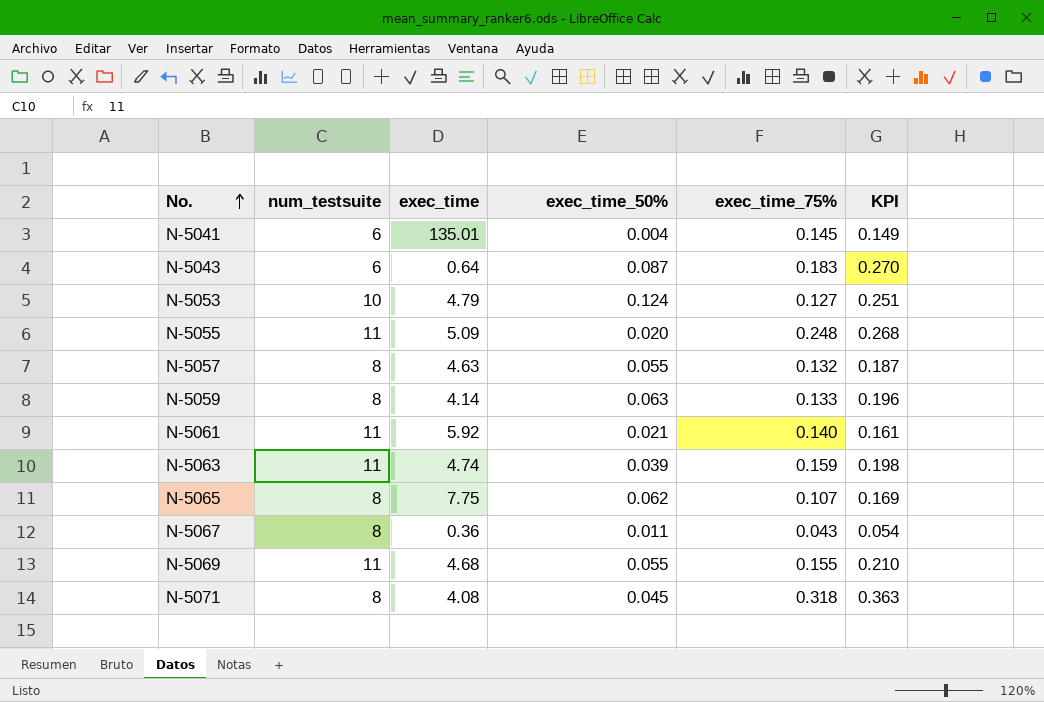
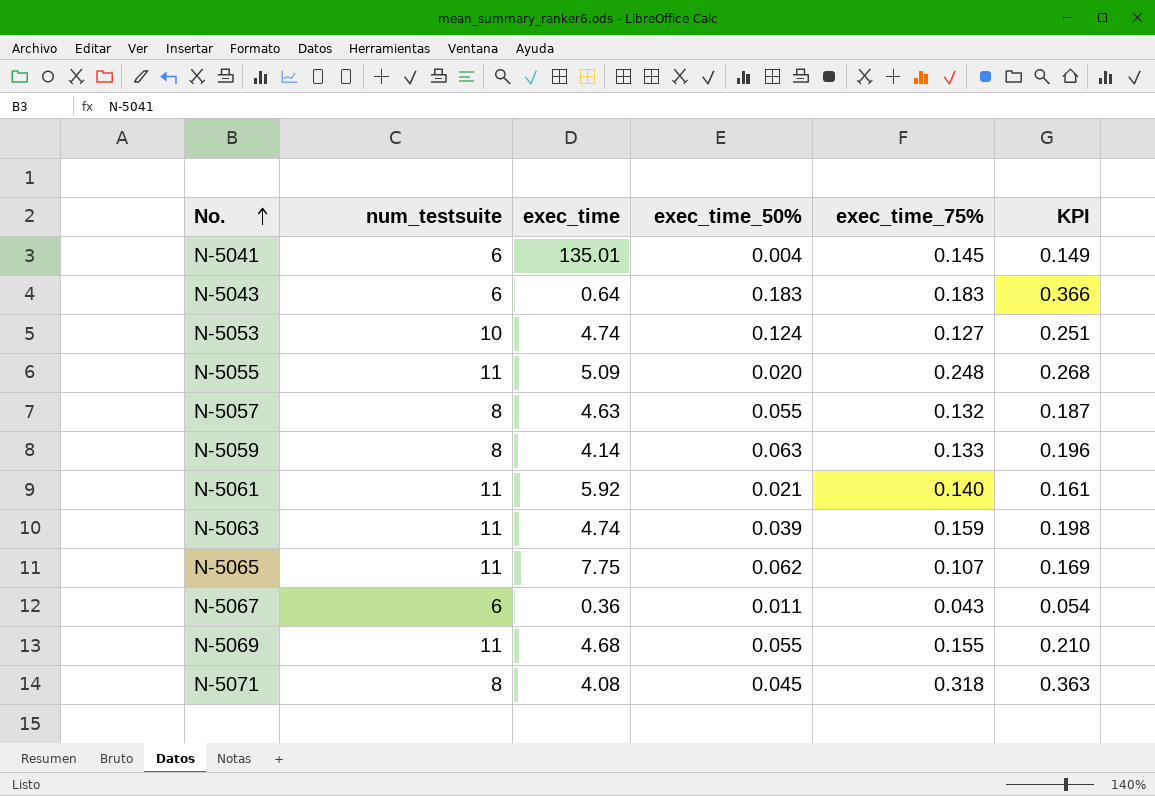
N-5043 | exec_time_50%: 0.087 -> 0.183
N-5043 | KPI: 0.270 -> 0.366
N-5053 | exec_time: 4.79 -> 4.74
N-5065 | num_testsuite: 8 -> 11
N-5067 | num_testsuite: 8 -> 6

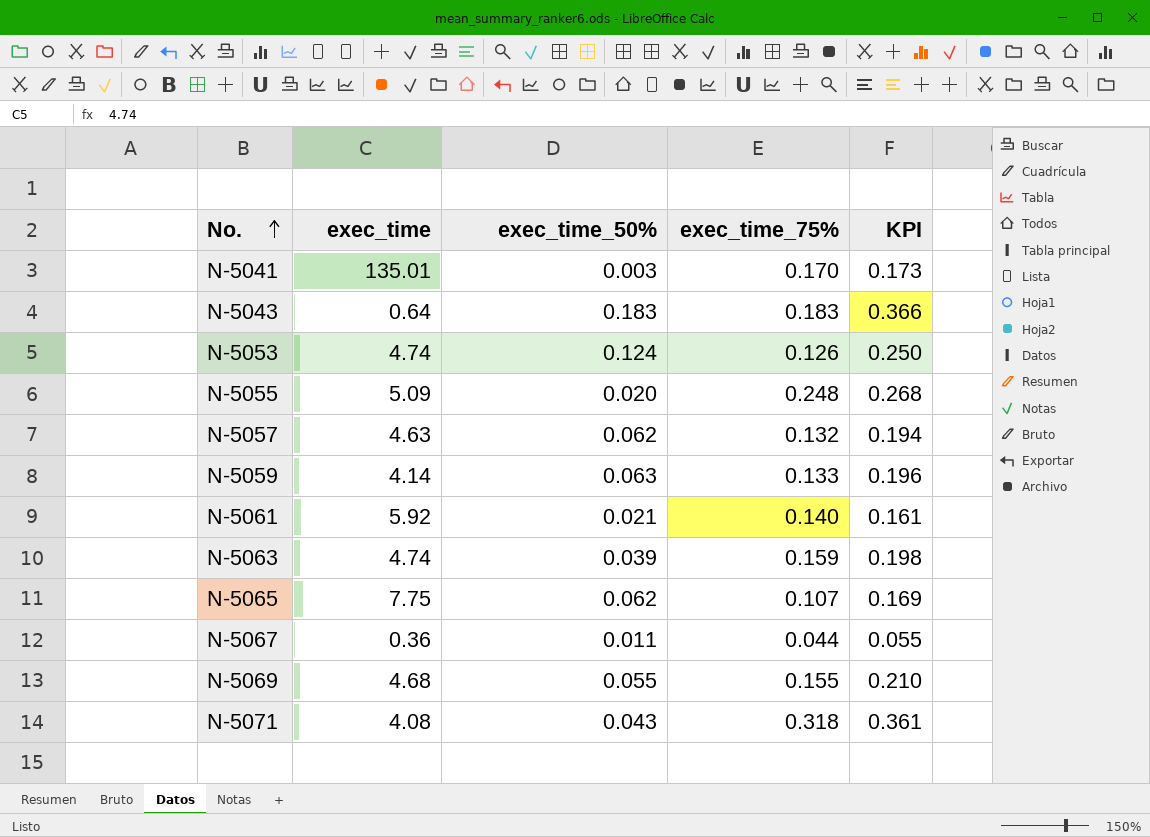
column num_testsuite | position: 2 -> none
N-5041 | exec_time_50%: 0.004 -> 0.003
N-5041 | exec_time_75%: 0.145 -> 0.170
N-5041 | KPI: 0.149 -> 0.173
N-5053 | exec_time_75%: 0.127 -> 0.126
N-5053 | KPI: 0.251 -> 0.250
N-5057 | exec_time_50%: 0.055 -> 0.062
N-5057 | KPI: 0.187 -> 0.194
N-5067 | exec_time_75%: 0.043 -> 0.044
N-5067 | KPI: 0.054 -> 0.055
N-5071 | exec_time_50%: 0.045 -> 0.043
N-5071 | KPI: 0.363 -> 0.361

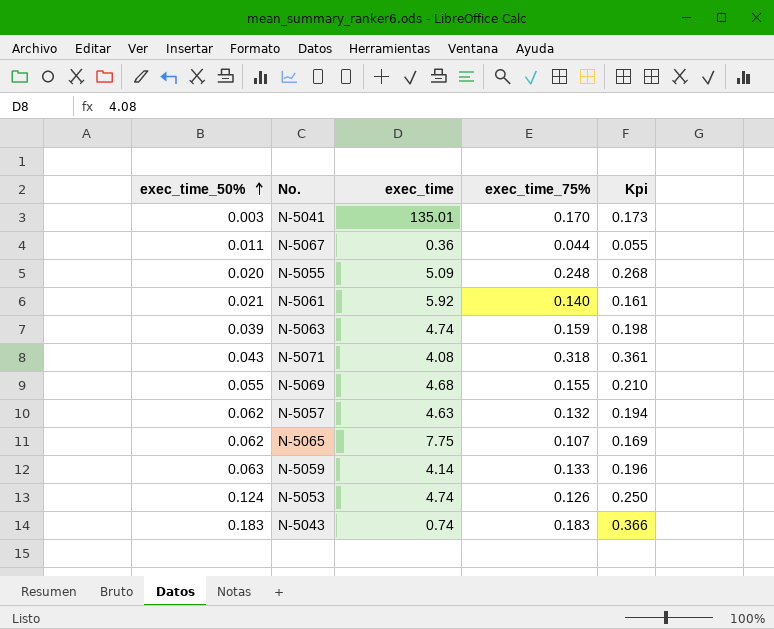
row order: No. ascending -> exec_time_50% ascending
column exec_time_50% | position: 3 -> 1
column name: KPI -> Kpi
N-5043 | exec_time: 0.64 -> 0.74

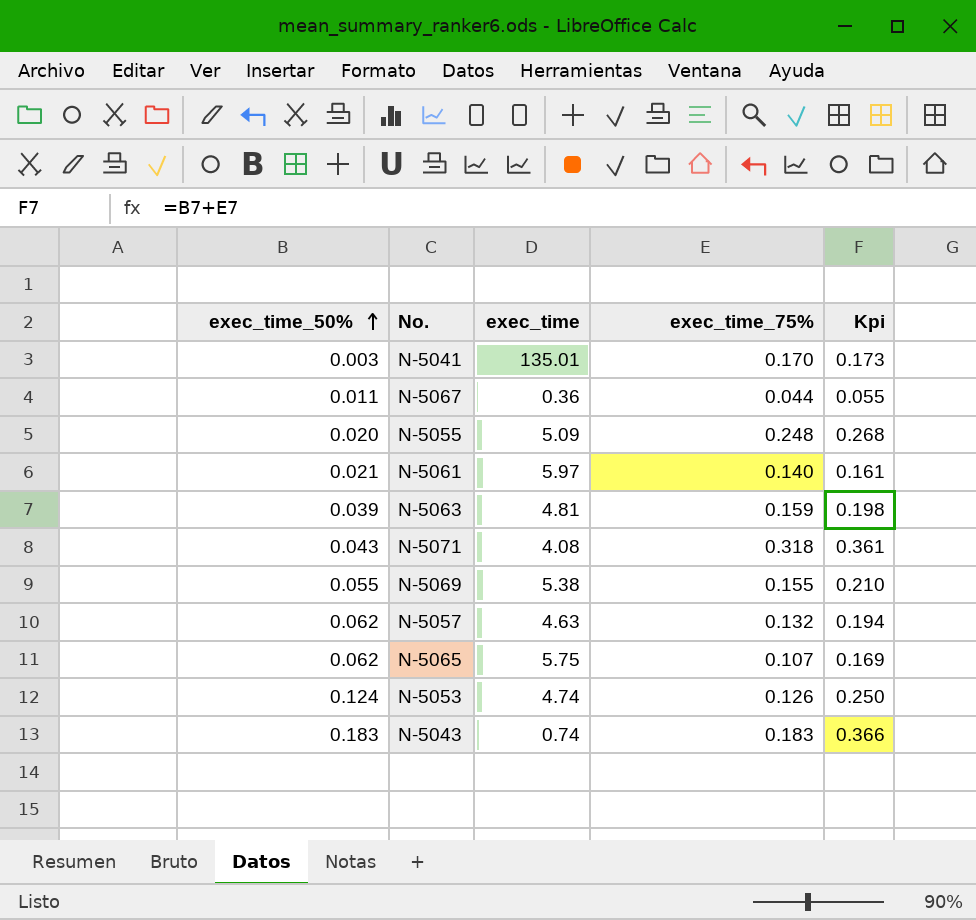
row N-5059: 0.063 | 4.14 | 0.133 | 0.196 -> none
N-5061 | exec_time: 5.92 -> 5.97
N-5063 | exec_time: 4.74 -> 4.81
N-5069 | exec_time: 4.68 -> 5.38
N-5065 | exec_time: 7.75 -> 5.75

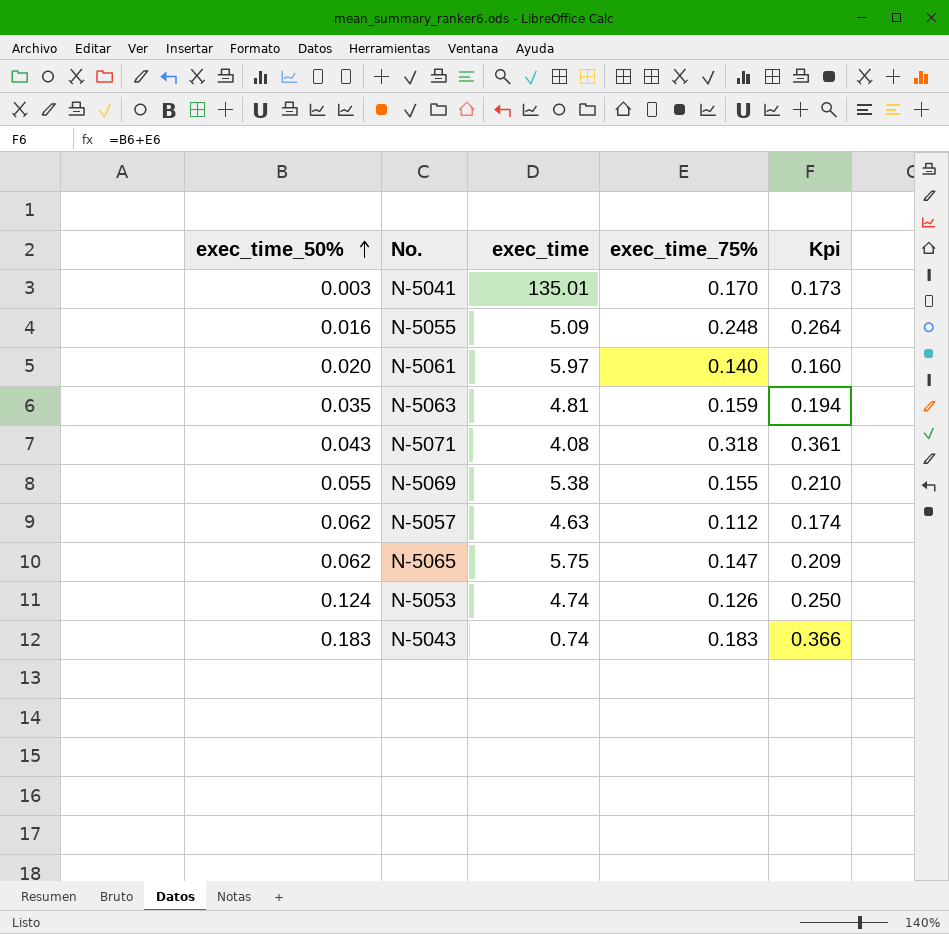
row N-5067: 0.011 | 0.36 | 0.044 | 0.055 -> none
N-5055 | exec_time_50%: 0.020 -> 0.016
N-5055 | Kpi: 0.268 -> 0.264
N-5061 | exec_time_50%: 0.021 -> 0.020
N-5061 | Kpi: 0.161 -> 0.160
N-5063 | exec_time_50%: 0.039 -> 0.035
N-5063 | Kpi: 0.198 -> 0.194
N-5057 | exec_time_75%: 0.132 -> 0.112
N-5057 | Kpi: 0.194 -> 0.174
N-5065 | exec_time_75%: 0.107 -> 0.147
N-5065 | Kpi: 0.169 -> 0.209

